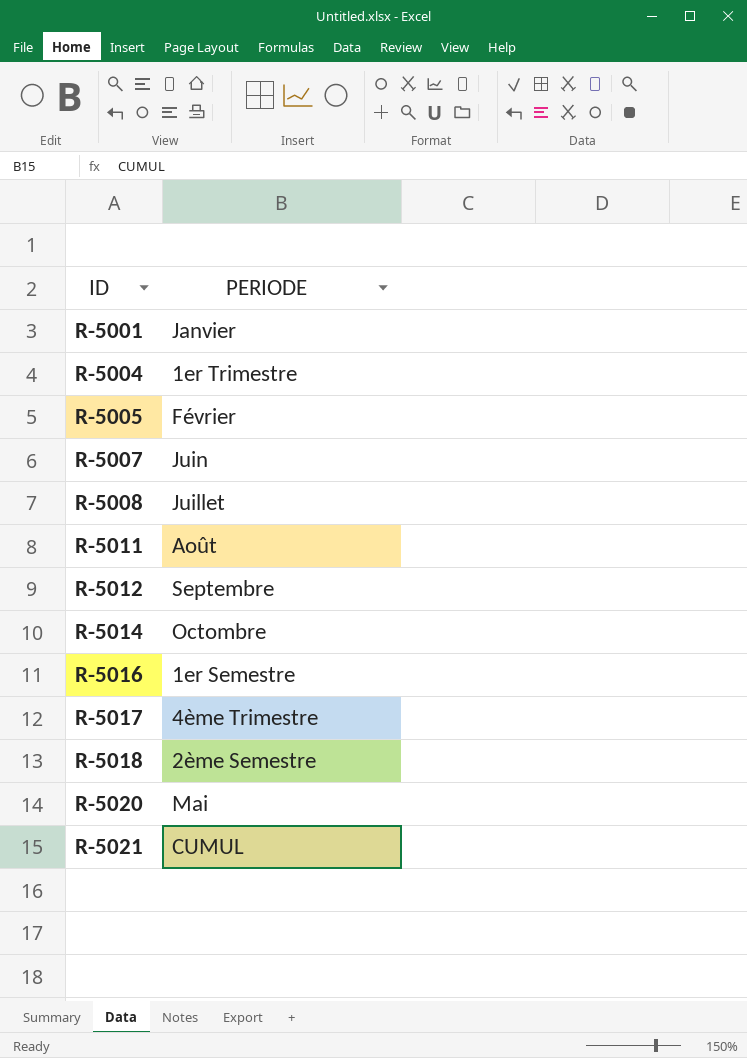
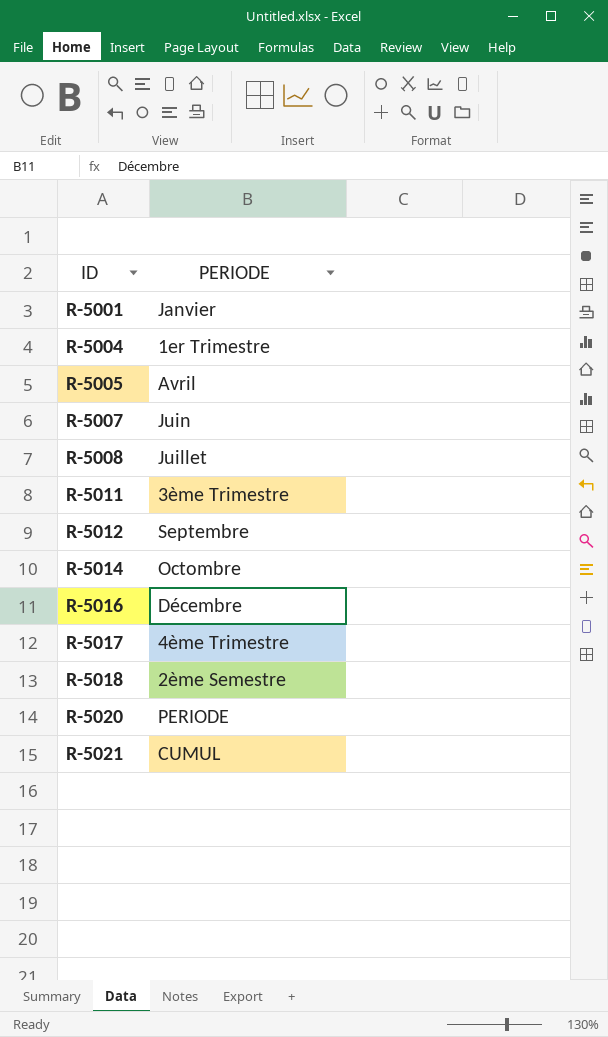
R-5005 | PERIODE: Février -> Avril
R-5011 | PERIODE: Août -> 3ème Trimestre
R-5016 | PERIODE: 1er Semestre -> Décembre
R-5020 | PERIODE: Mai -> PERIODE

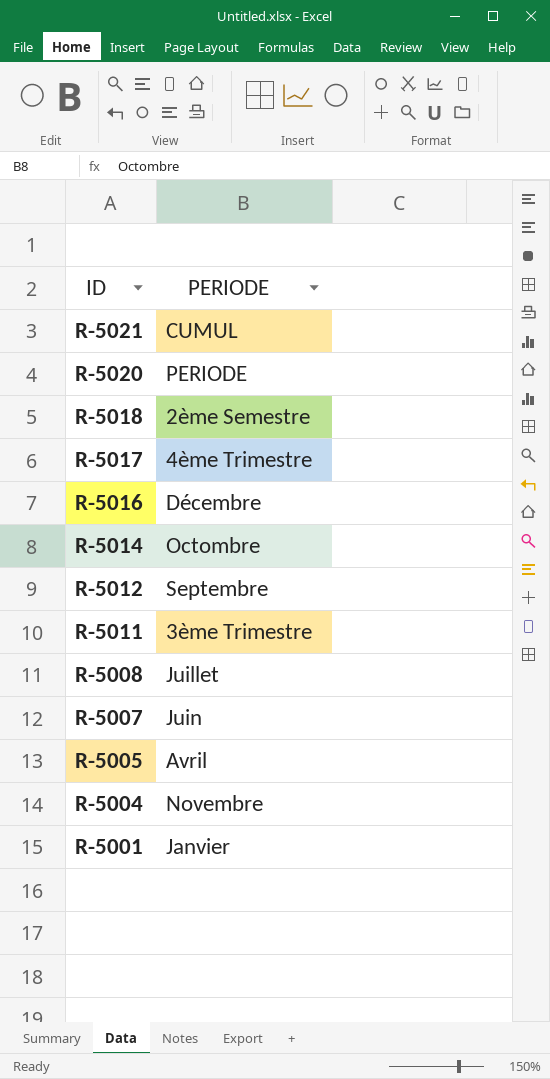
row order: ID ascending -> ID descending
R-5004 | PERIODE: 1er Trimestre -> Novembre

